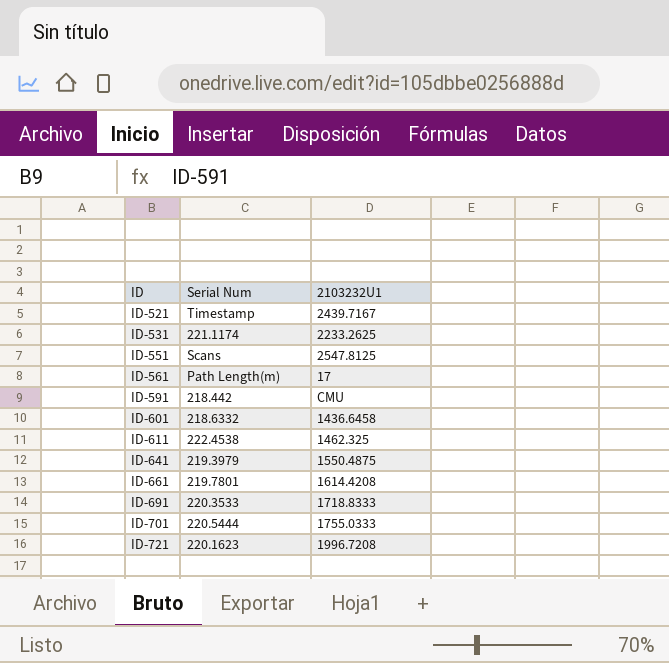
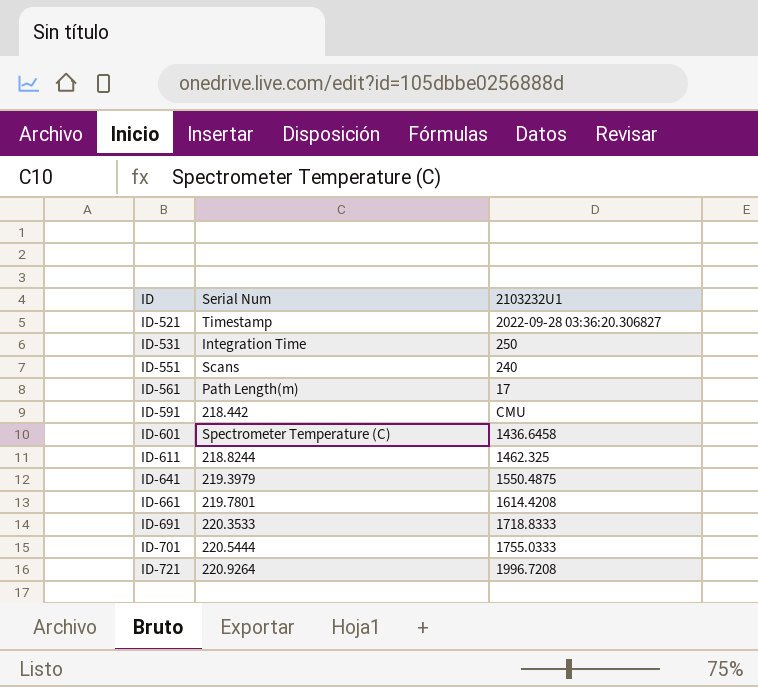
ID-521 | 2103232U1: 2439.7167 -> 2022-09-28 03:36:20.306827
ID-531 | Serial Num: 221.1174 -> Integration Time
ID-531 | 2103232U1: 2233.2625 -> 250
ID-551 | 2103232U1: 2547.8125 -> 240
ID-601 | Serial Num: 218.6332 -> Spectrometer Temperature (C)
ID-611 | Serial Num: 222.4538 -> 218.8244
ID-721 | Serial Num: 220.1623 -> 220.9264

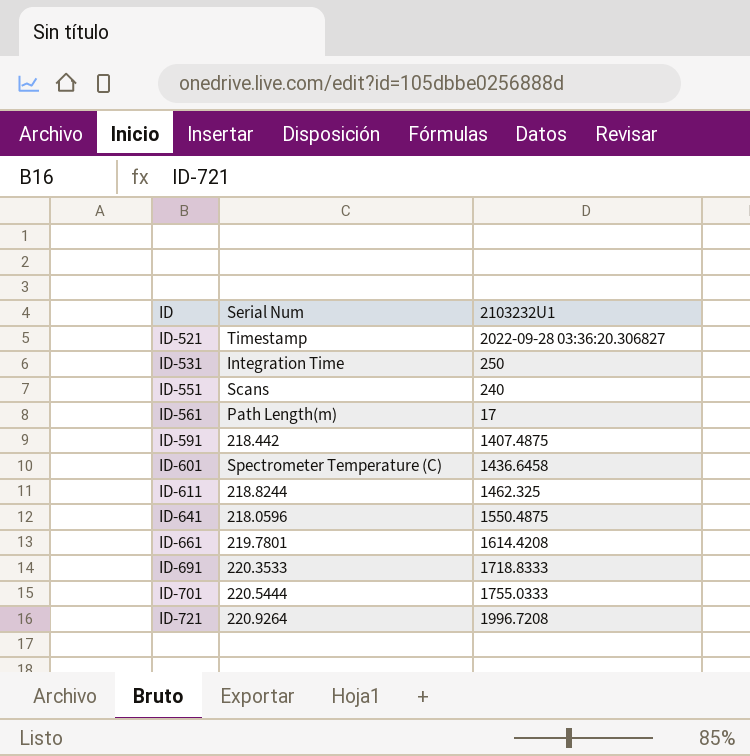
ID-591 | 2103232U1: CMU -> 1407.4875
ID-641 | Serial Num: 219.3979 -> 218.0596

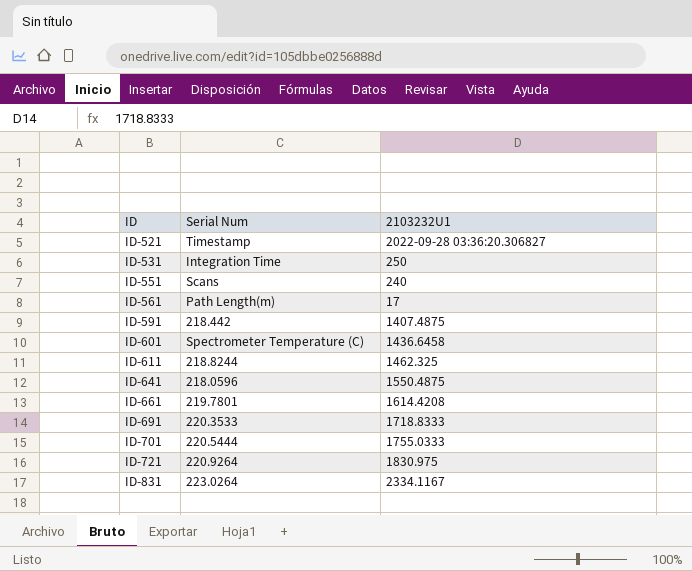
ID-721 | 2103232U1: 1996.7208 -> 1830.975
row ID-831: none -> 223.0264 | 2334.1167

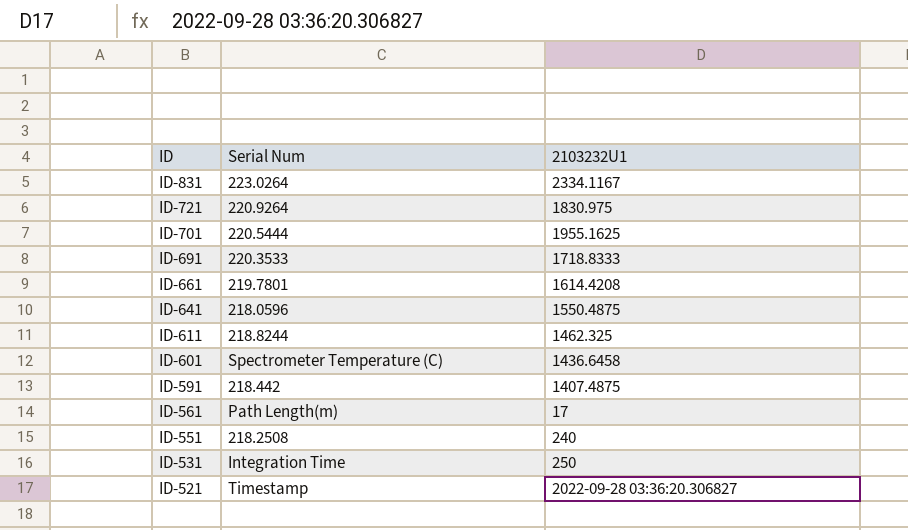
row order: ID ascending -> ID descending
ID-701 | 2103232U1: 1755.0333 -> 1955.1625
ID-551 | Serial Num: Scans -> 218.2508

